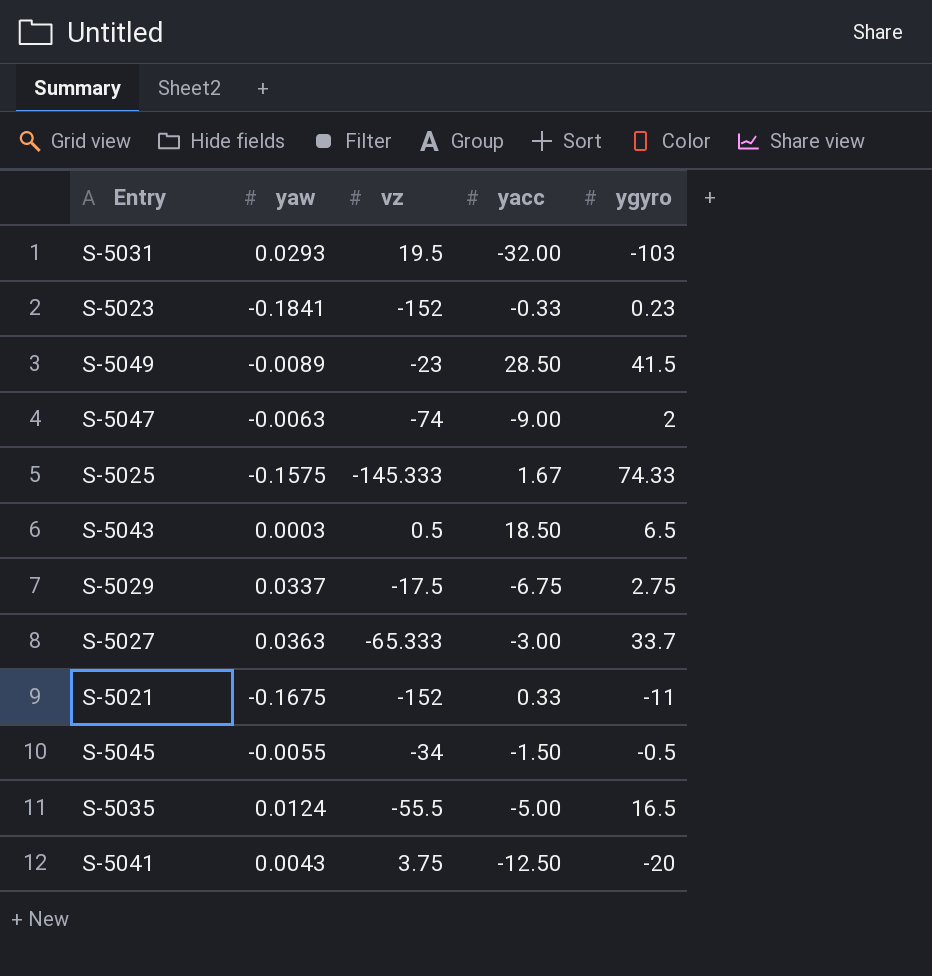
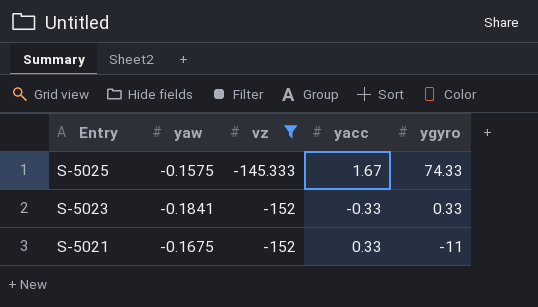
filter: none -> vz <= -145.333
row order: none -> Entry descending
S-5023 | ygyro: 0.23 -> 0.33

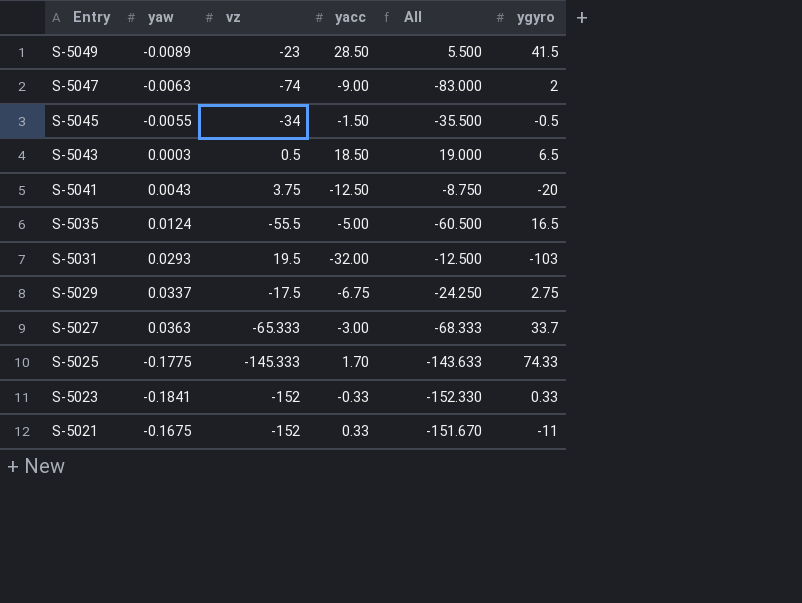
filter: vz <= -145.333 -> none
column All | formula: none -> [vz] + [yacc]
S-5025 | yaw: -0.1575 -> -0.1775
S-5025 | yacc: 1.67 -> 1.70

